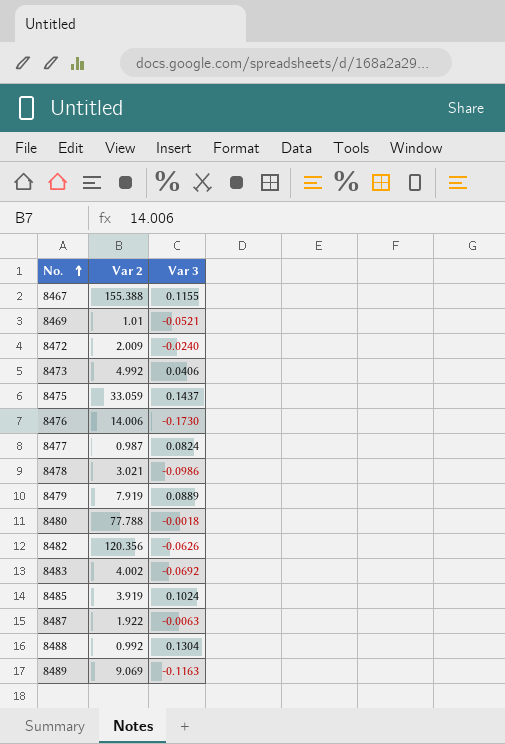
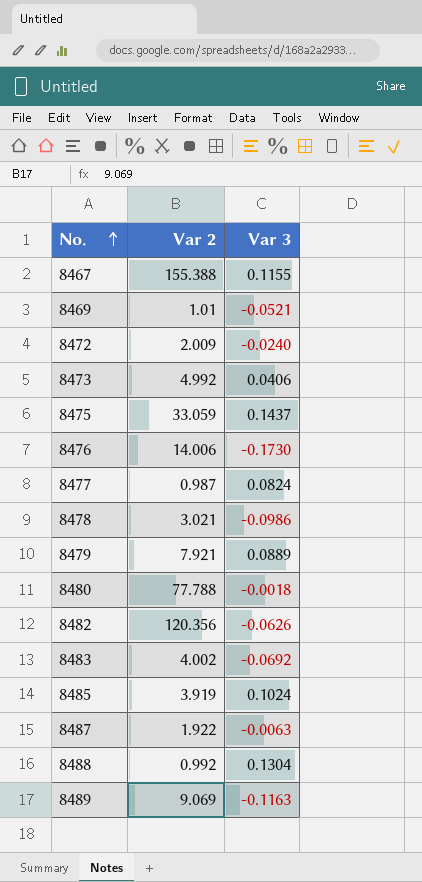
8479 | Var 2: 7.919 -> 7.921

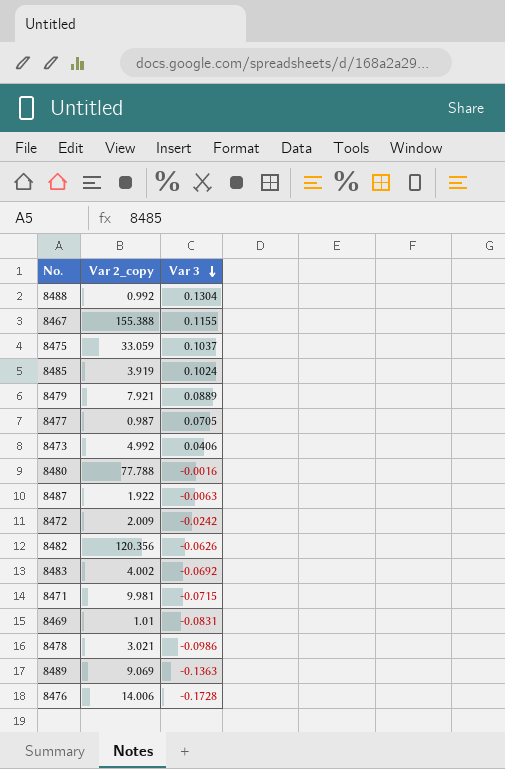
row order: No. ascending -> Var 3 descending
column name: Var 2 -> Var 2_copy
8475 | Var 3: 0.1437 -> 0.1037
8477 | Var 3: 0.0824 -> 0.0705
8480 | Var 3: -0.0018 -> -0.0016
8472 | Var 3: -0.0240 -> -0.0242
row 8471: none -> 9.981 | -0.0715
8469 | Var 3: -0.0521 -> -0.0831
8489 | Var 3: -0.1163 -> -0.1363
8476 | Var 3: -0.1730 -> -0.1728

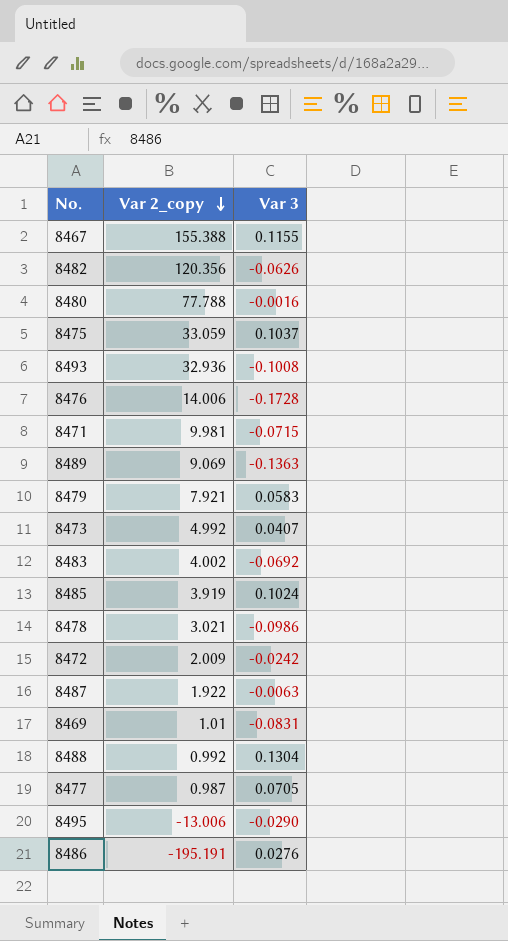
row order: Var 3 descending -> Var 2_copy descending
row 8493: none -> 32.936 | -0.1008
8479 | Var 3: 0.0889 -> 0.0583
8473 | Var 3: 0.0406 -> 0.0407
row 8495: none -> -13.006 | -0.0290
row 8486: none -> -195.191 | 0.0276

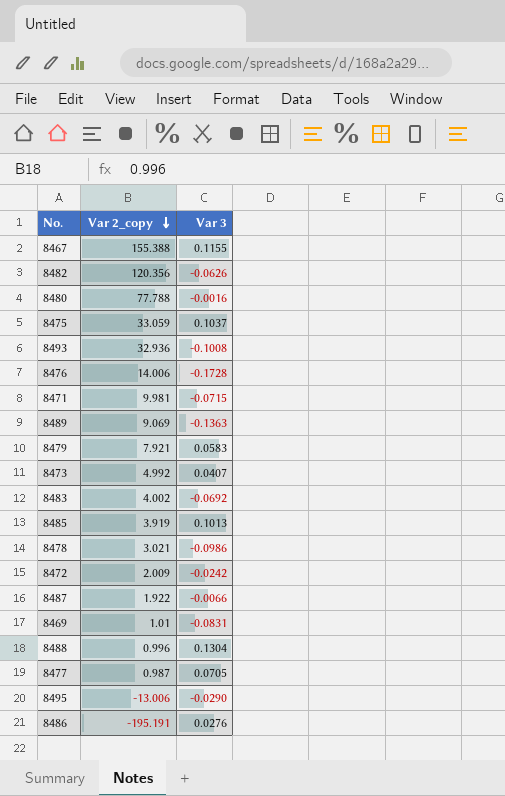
8485 | Var 3: 0.1024 -> 0.1013
8487 | Var 3: -0.0063 -> -0.0066
8488 | Var 2_copy: 0.992 -> 0.996

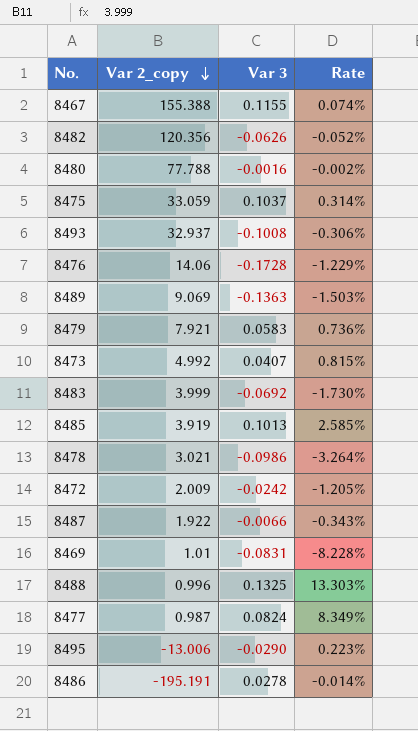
column Rate | formula: none -> [Var 3] / [Var 2_copy]
row 8471: 9.981 | -0.0715 -> none
8493 | Var 2_copy: 32.936 -> 32.937
8476 | Var 2_copy: 14.006 -> 14.06
8483 | Var 2_copy: 4.002 -> 3.999
8488 | Var 3: 0.1304 -> 0.1325
8477 | Var 3: 0.0705 -> 0.0824
8486 | Var 3: 0.0276 -> 0.0278

